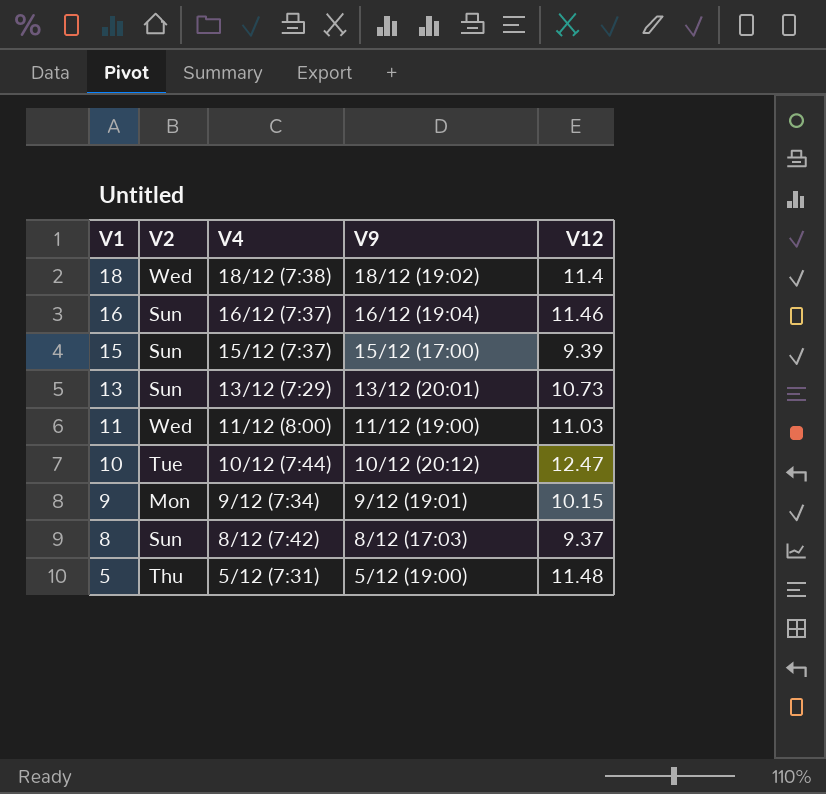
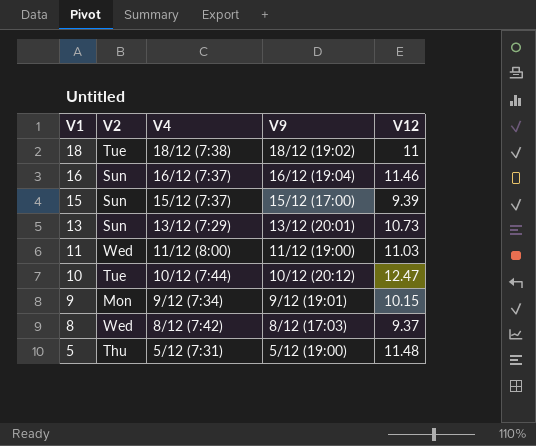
18 | V2: Wed -> Tue
18 | V12: 11.4 -> 11
8 | V2: Sun -> Wed

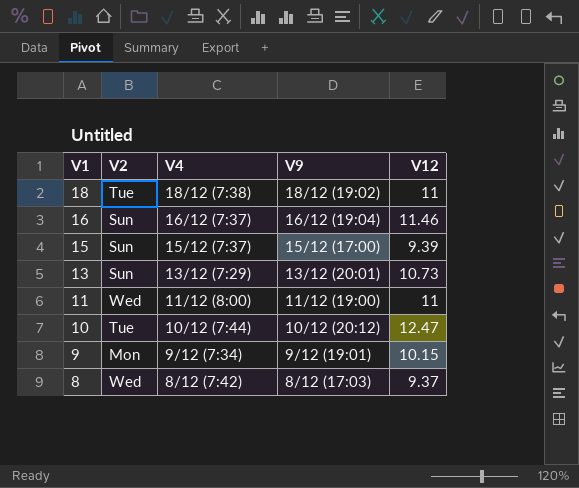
row 5: Thu | 5/12 (7:31) | 5/12 (19:00) | 11.48 -> none
11 | V12: 11.03 -> 11

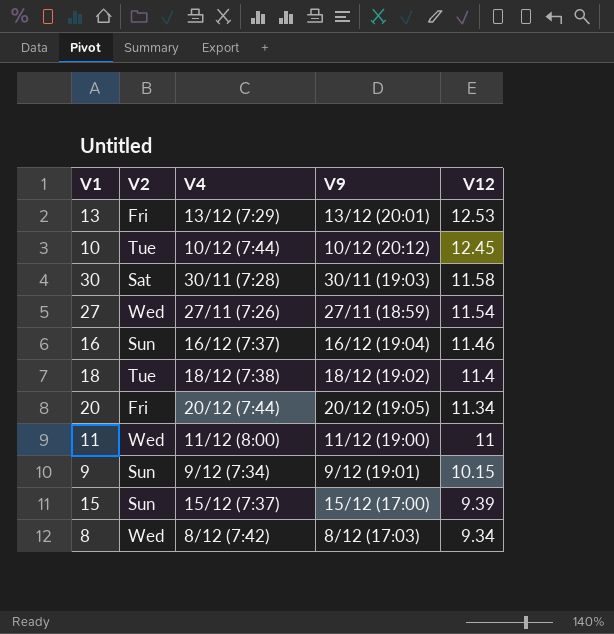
row order: V1 descending -> V12 descending
13 | V2: Sun -> Fri
13 | V12: 10.73 -> 12.53
10 | V12: 12.47 -> 12.45
row 30: none -> Sat | 30/11 (7:28) | 30/11 (19:03) | 11.58
row 27: none -> Wed | 27/11 (7:26) | 27/11 (18:59) | 11.54
18 | V12: 11 -> 11.4
row 20: none -> Fri | 20/12 (7:44) | 20/12 (19:05) | 11.34
9 | V2: Mon -> Sun
8 | V12: 9.37 -> 9.34

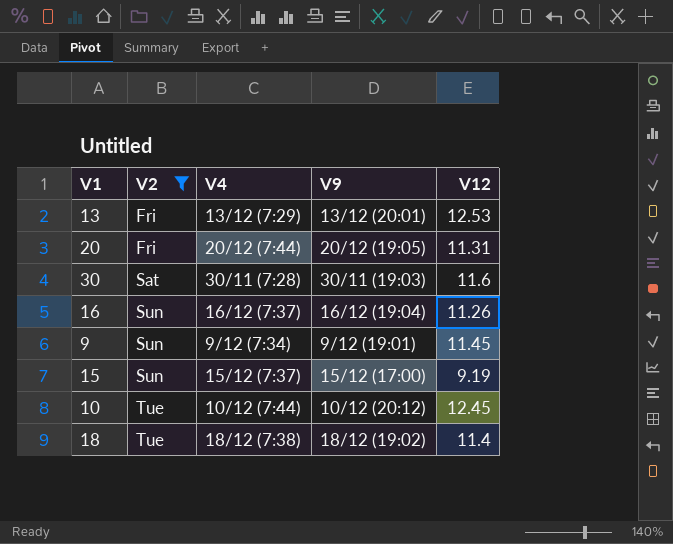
filter: none -> V2 != Wed
row order: V12 descending -> V2 ascending
20 | V12: 11.34 -> 11.31
30 | V12: 11.58 -> 11.6
16 | V12: 11.46 -> 11.26
9 | V12: 10.15 -> 11.45
15 | V12: 9.39 -> 9.19

